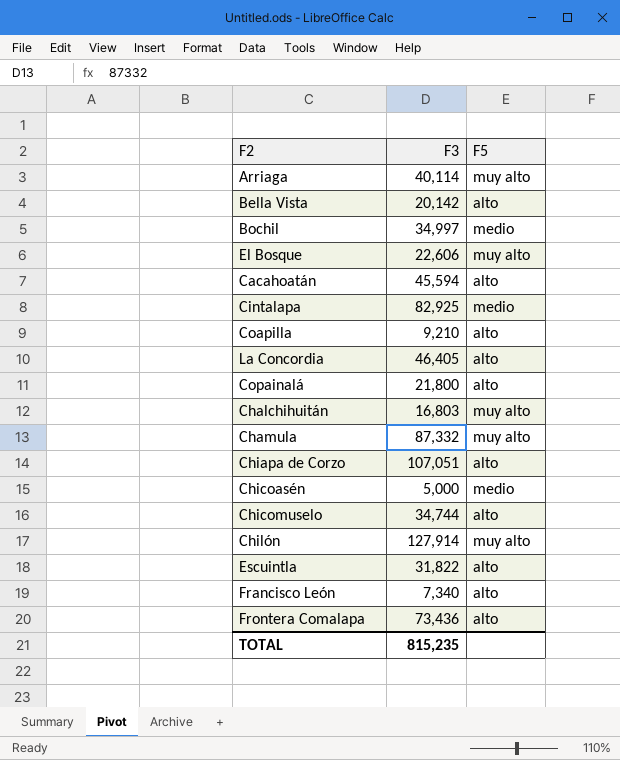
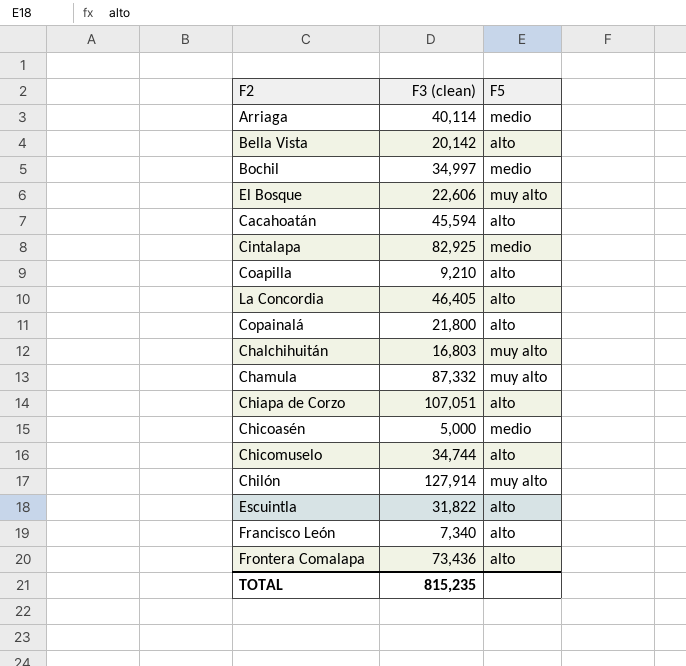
column name: F3 -> F3 (clean)
Arriaga | F5: muy alto -> medio

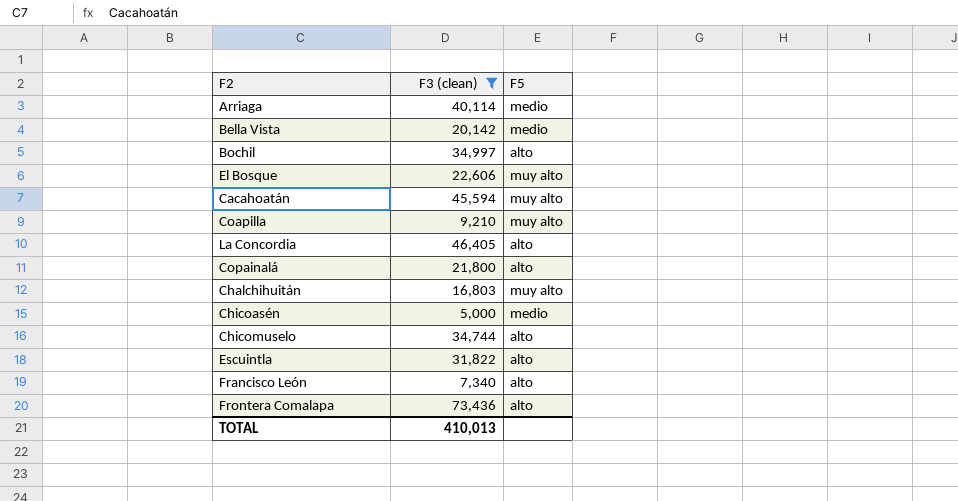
filter: none -> F3 (clean) <= 73,436
Bella Vista | F5: alto -> medio
Bochil | F5: medio -> alto
Cacahoatán | F5: alto -> muy alto
Coapilla | F5: alto -> muy alto
TOTAL | F3 (clean): 815,235 -> 410,013

